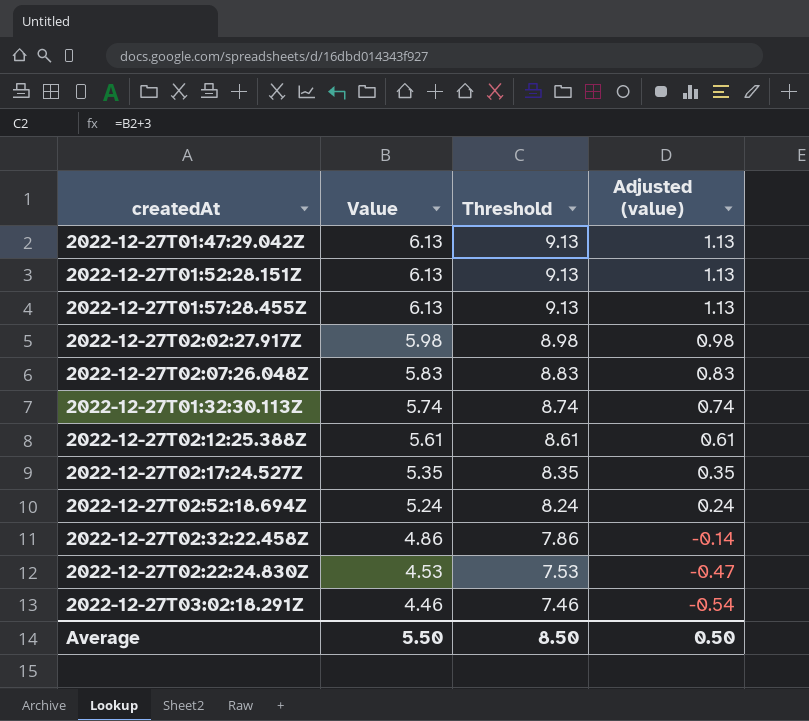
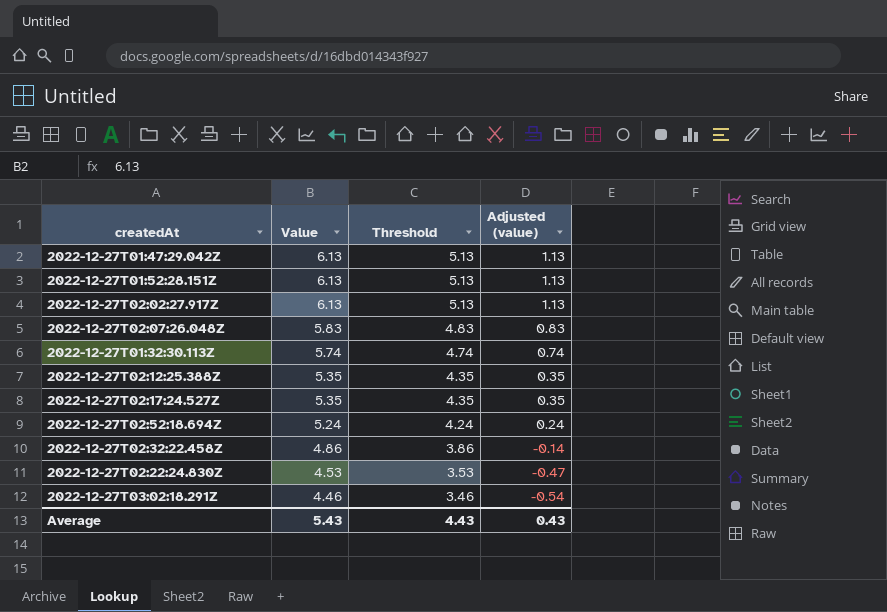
column Threshold | formula: [Value] + 3 -> [Value] - 1
row 2022-12-27T01:57:28.455Z: 6.13 | 9.13 | 1.13 -> none
2022-12-27T02:02:27.917Z | Value: 5.98 -> 6.13
2022-12-27T02:02:27.917Z | Adjusted (value): 0.98 -> 1.13
2022-12-27T02:12:25.388Z | Value: 5.61 -> 5.35
2022-12-27T02:12:25.388Z | Adjusted (value): 0.61 -> 0.35
Average | Value: 5.50 -> 5.43
Average | Threshold: 8.50 -> 4.43
Average | Adjusted (value): 0.50 -> 0.43

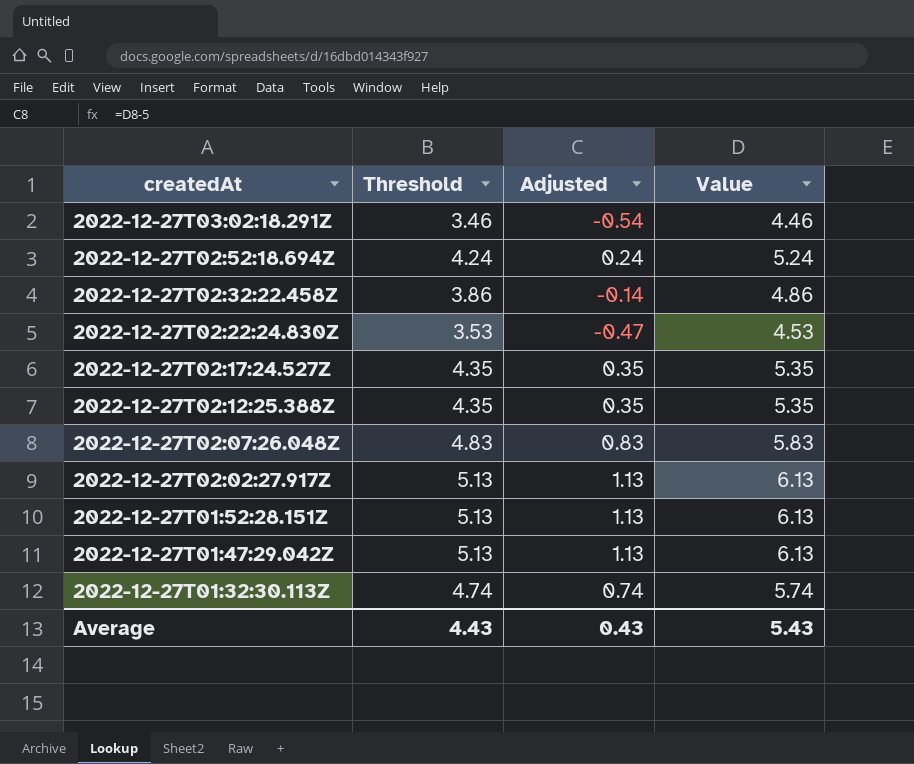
row order: Value descending -> createdAt descending
column name: Adjusted (value) -> Adjusted
column Value | position: 2 -> 4

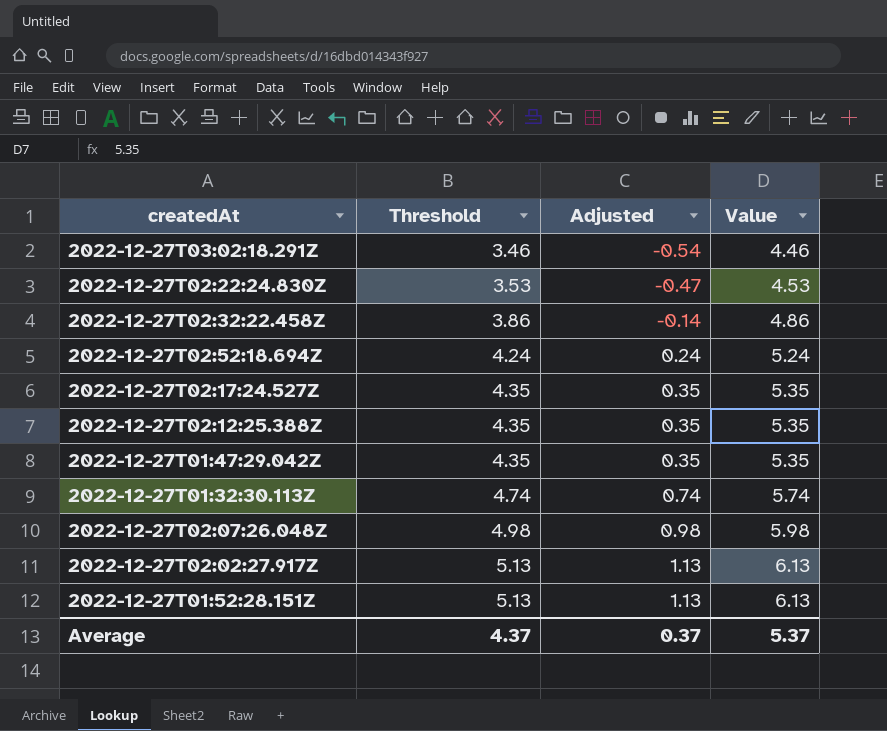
row order: createdAt descending -> Threshold ascending
2022-12-27T01:47:29.042Z | Threshold: 5.13 -> 4.35
2022-12-27T01:47:29.042Z | Adjusted: 1.13 -> 0.35
2022-12-27T01:47:29.042Z | Value: 6.13 -> 5.35
2022-12-27T02:07:26.048Z | Threshold: 4.83 -> 4.98
2022-12-27T02:07:26.048Z | Adjusted: 0.83 -> 0.98
2022-12-27T02:07:26.048Z | Value: 5.83 -> 5.98
Average | Threshold: 4.43 -> 4.37
Average | Adjusted: 0.43 -> 0.37
Average | Value: 5.43 -> 5.37

